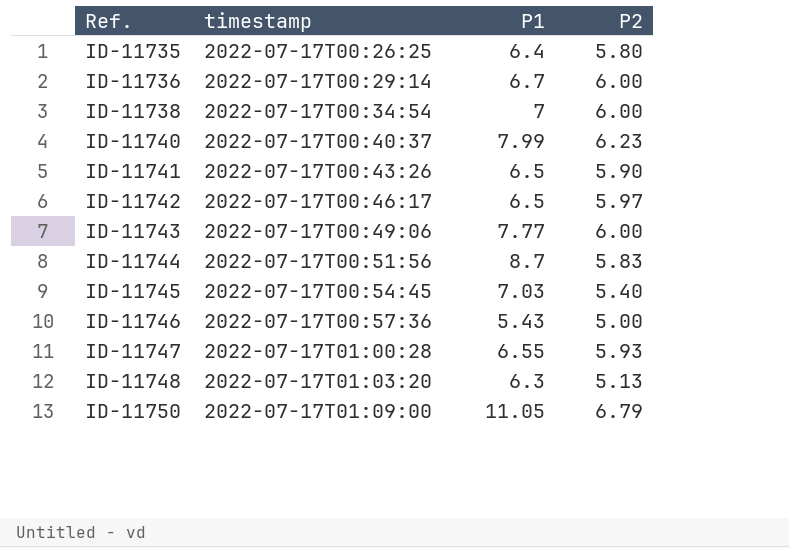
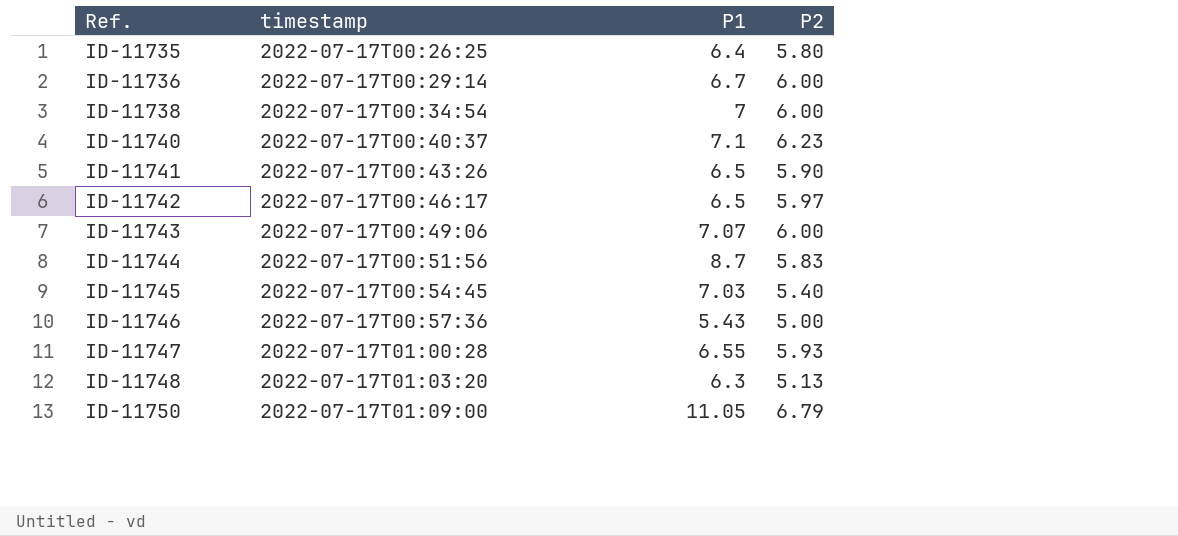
ID-11740 | P1: 7.99 -> 7.1
ID-11743 | P1: 7.77 -> 7.07

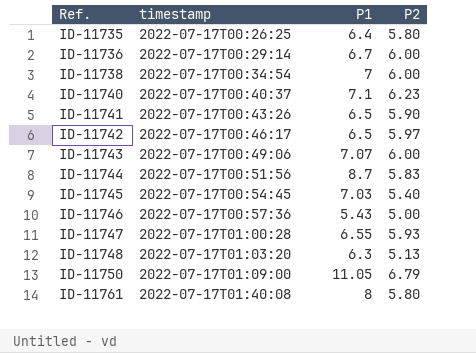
row ID-11761: none -> 2022-07-17T01:40:08 | 8 | 5.80

